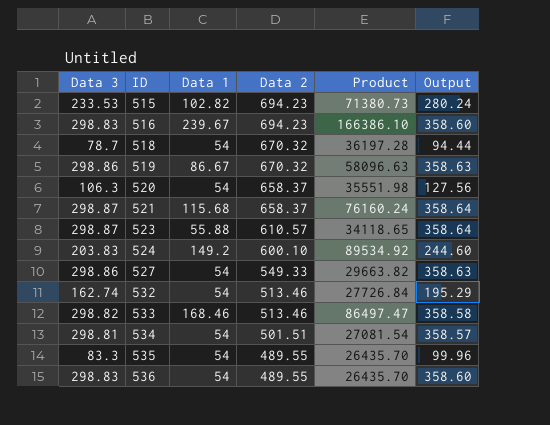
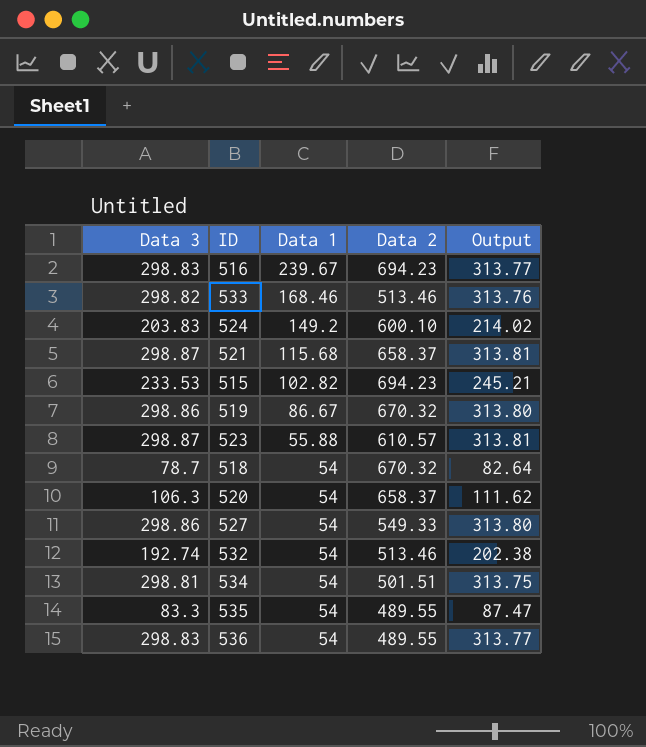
row order: ID ascending -> Data 1 descending
column Product | formula: [Data 1] * [Data 2] -> none
column Output | formula: [Data 3] * 1.2 -> [Data 3] * 1.05
532 | Data 3: 162.74 -> 192.74

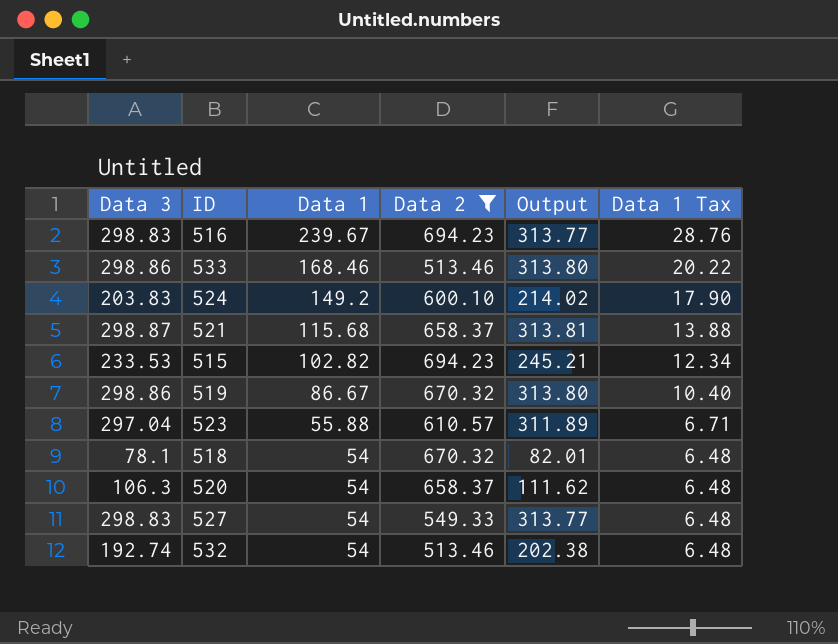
filter: none -> Data 2 >= 513.46
column Data 1 Tax | formula: none -> [Data 1] * 0.12
533 | Data 3: 298.82 -> 298.86
533 | Output: 313.76 -> 313.80
523 | Data 3: 298.87 -> 297.04
523 | Output: 313.81 -> 311.89
518 | Data 3: 78.7 -> 78.1
518 | Output: 82.64 -> 82.01
527 | Data 3: 298.86 -> 298.83
527 | Output: 313.80 -> 313.77

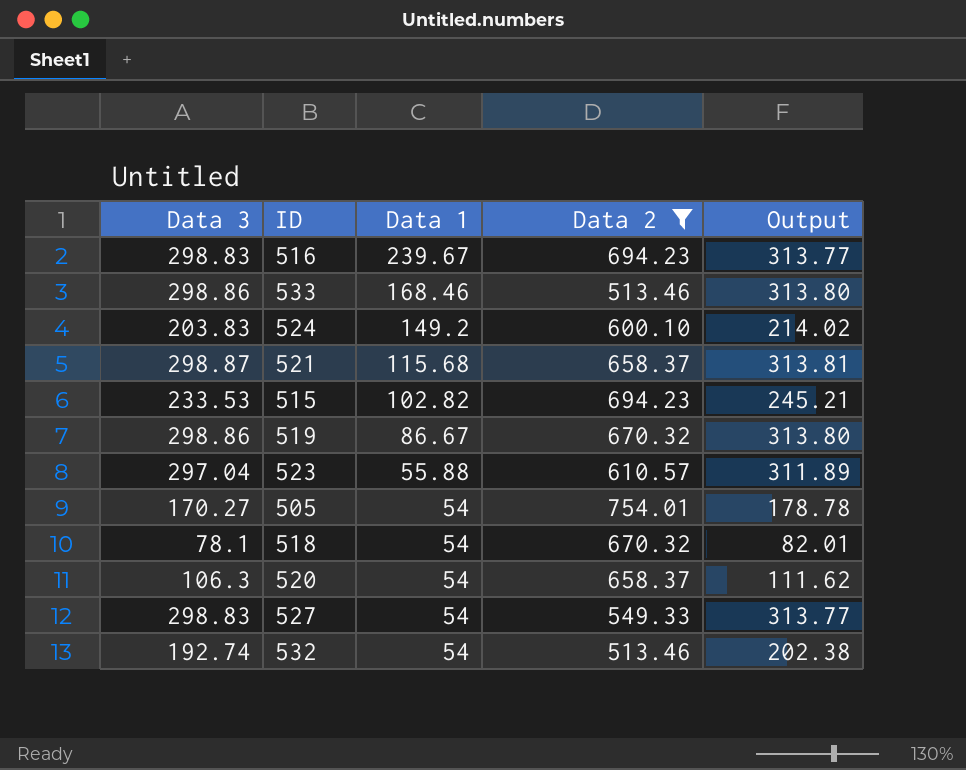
column Data 1 Tax | formula: [Data 1] * 0.12 -> none
row 505: none -> 170.27 | 54 | 754.01 | 178.78

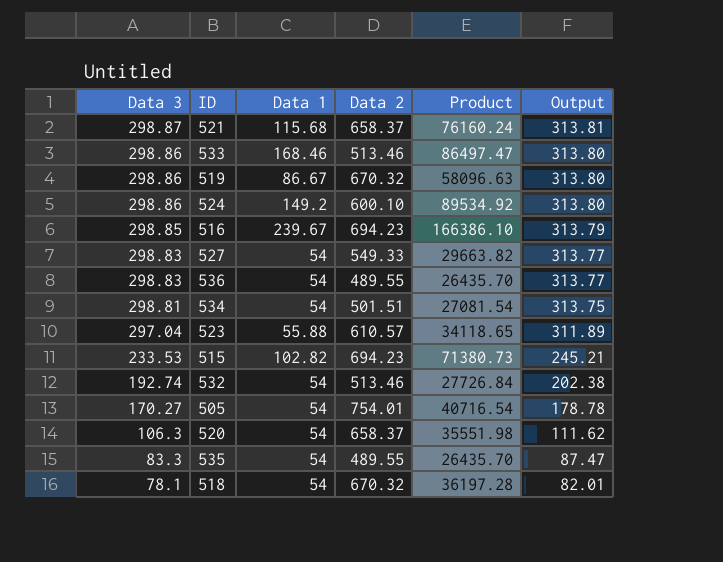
filter: Data 2 >= 513.46 -> none
row order: Data 1 descending -> Data 3 descending
column Product | formula: none -> [Data 1] * [Data 2]
524 | Data 3: 203.83 -> 298.86
524 | Output: 214.02 -> 313.80
516 | Data 3: 298.83 -> 298.85
516 | Output: 313.77 -> 313.79

